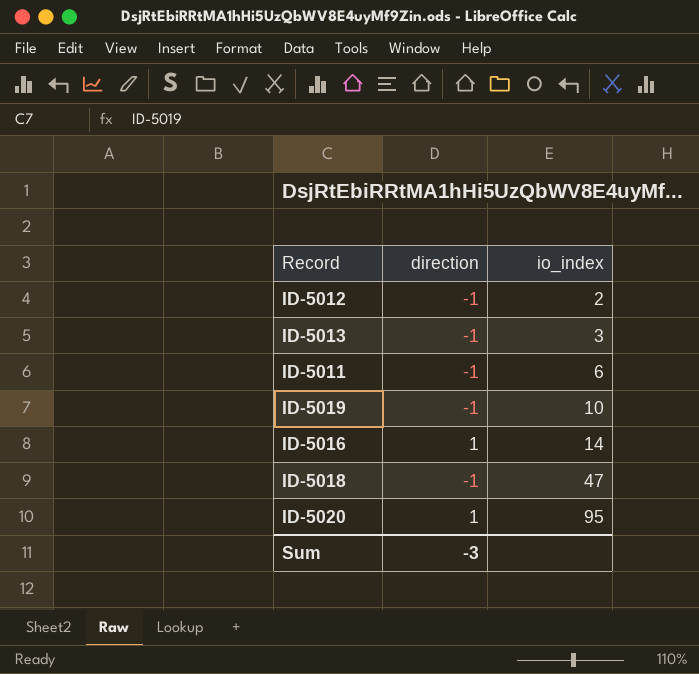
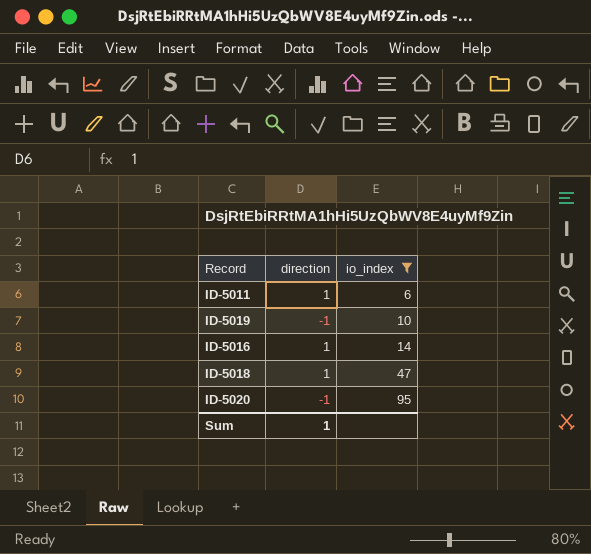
filter: none -> io_index >= 6
ID-5011 | direction: -1 -> 1
ID-5018 | direction: -1 -> 1
ID-5020 | direction: 1 -> -1
Sum | direction: -3 -> 1

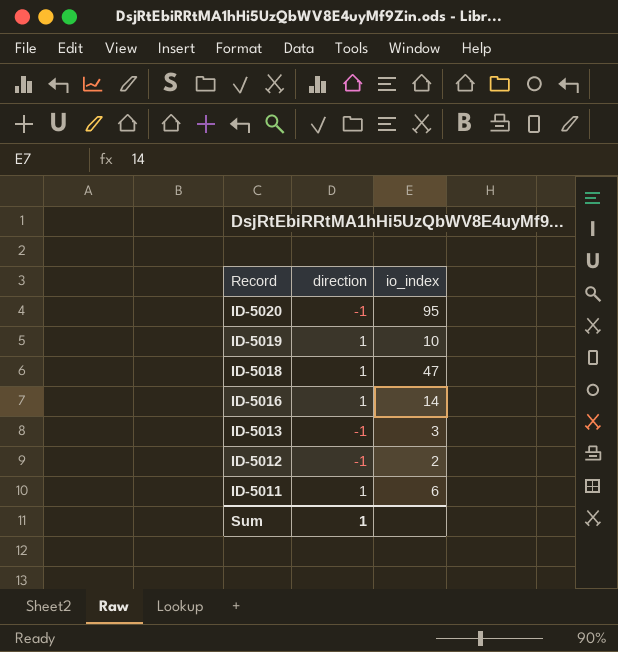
filter: io_index >= 6 -> none
row order: io_index ascending -> Record descending
ID-5019 | direction: -1 -> 1

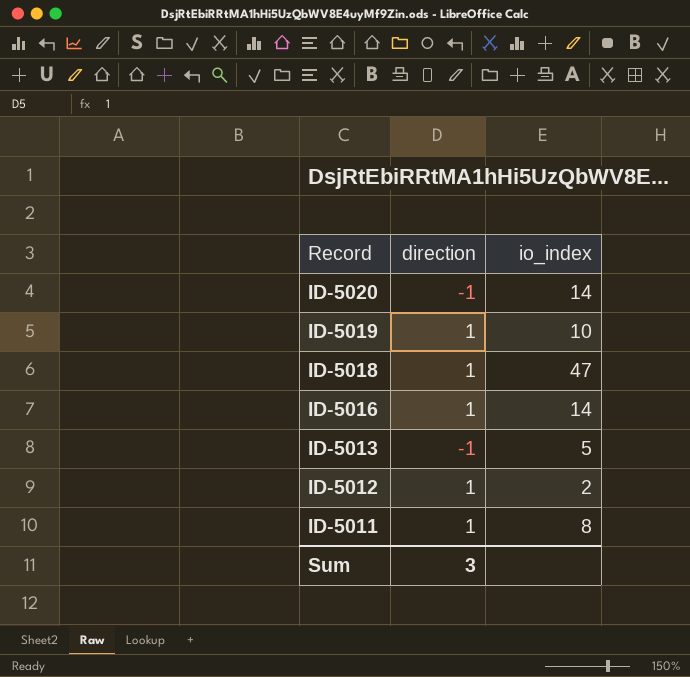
ID-5020 | io_index: 95 -> 14
ID-5013 | io_index: 3 -> 5
ID-5012 | direction: -1 -> 1
ID-5011 | io_index: 6 -> 8
Sum | direction: 1 -> 3

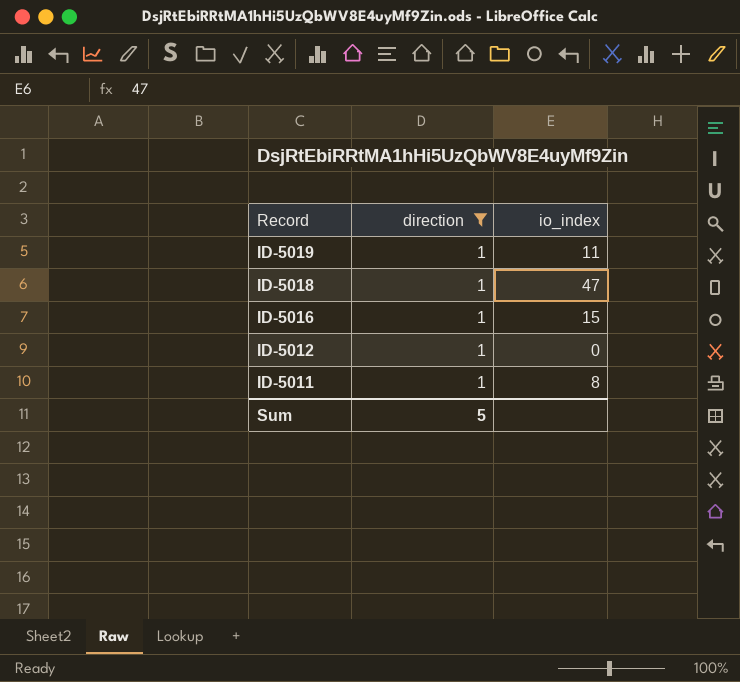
filter: none -> direction = 1
ID-5019 | io_index: 10 -> 11
ID-5016 | io_index: 14 -> 15
ID-5012 | io_index: 2 -> 0
Sum | direction: 3 -> 5

